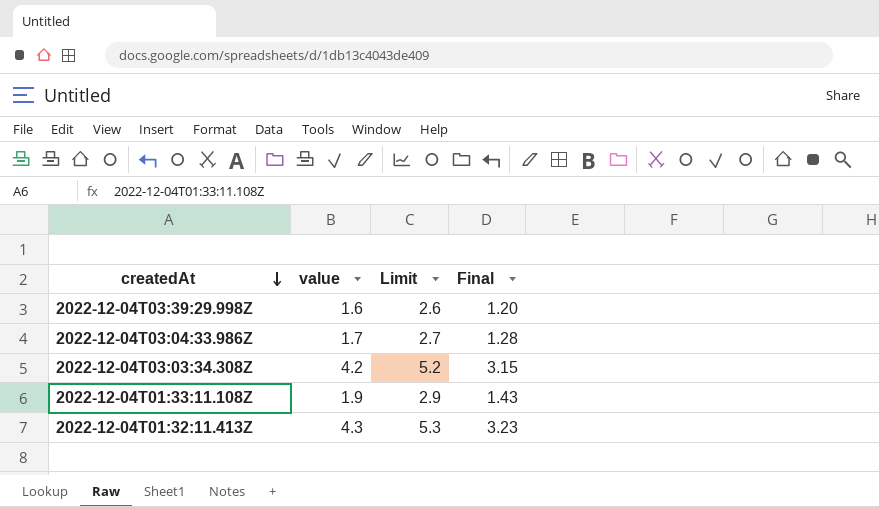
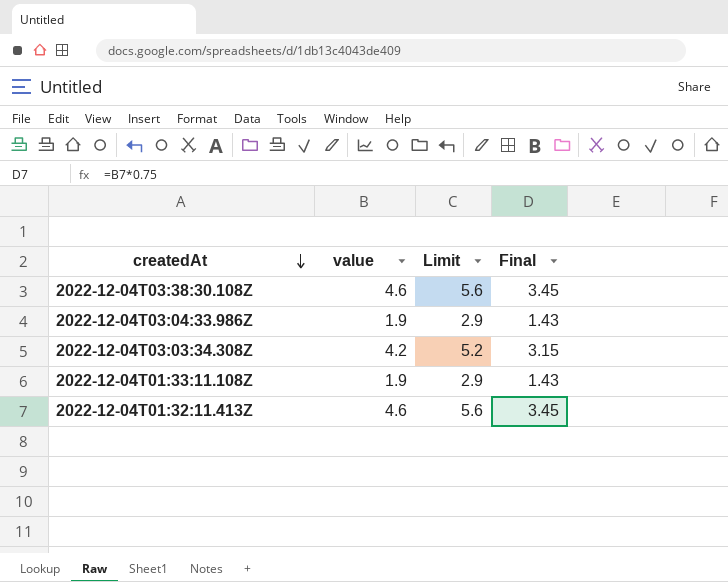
row 2022-12-04T03:39:29.998Z: 1.6 | 2.6 | 1.20 -> none
row 2022-12-04T03:38:30.108Z: none -> 4.6 | 5.6 | 3.45
2022-12-04T03:04:33.986Z | value: 1.7 -> 1.9
2022-12-04T03:04:33.986Z | Limit: 2.7 -> 2.9
2022-12-04T03:04:33.986Z | Final: 1.28 -> 1.43
2022-12-04T01:32:11.413Z | value: 4.3 -> 4.6
2022-12-04T01:32:11.413Z | Limit: 5.3 -> 5.6
2022-12-04T01:32:11.413Z | Final: 3.23 -> 3.45

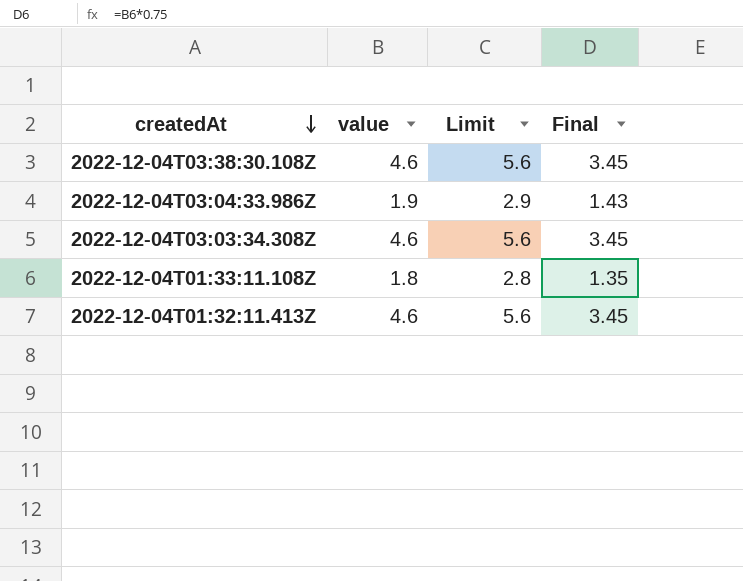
2022-12-04T03:03:34.308Z | value: 4.2 -> 4.6
2022-12-04T03:03:34.308Z | Limit: 5.2 -> 5.6
2022-12-04T03:03:34.308Z | Final: 3.15 -> 3.45
2022-12-04T01:33:11.108Z | value: 1.9 -> 1.8
2022-12-04T01:33:11.108Z | Limit: 2.9 -> 2.8
2022-12-04T01:33:11.108Z | Final: 1.43 -> 1.35

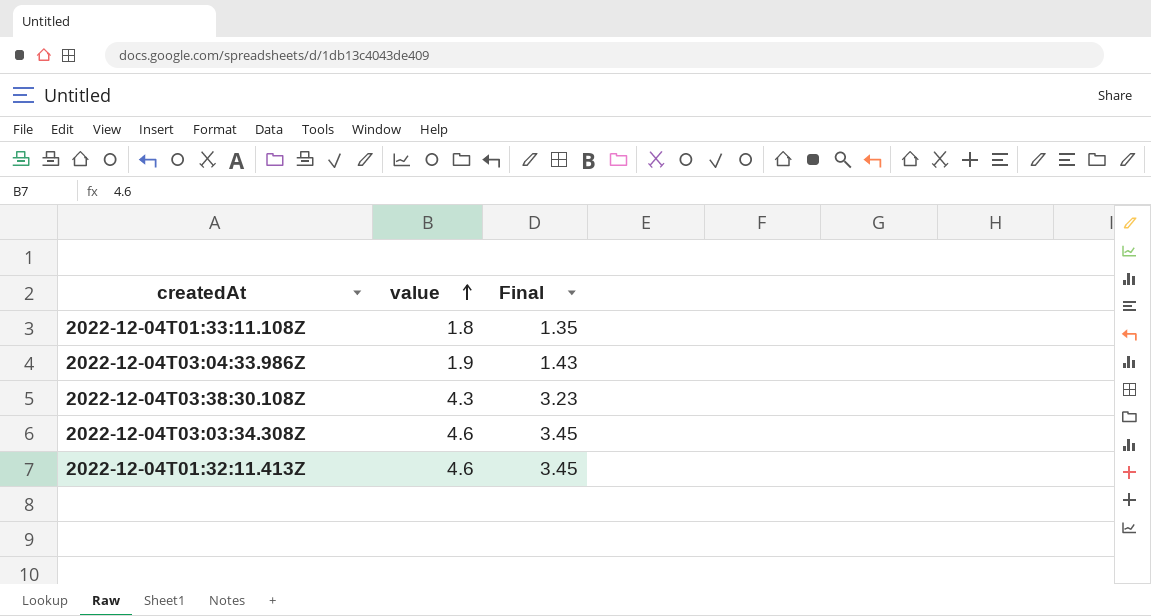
row order: createdAt descending -> value ascending
column Limit | formula: [value] + 1 -> none
2022-12-04T03:38:30.108Z | value: 4.6 -> 4.3
2022-12-04T03:38:30.108Z | Final: 3.45 -> 3.23

